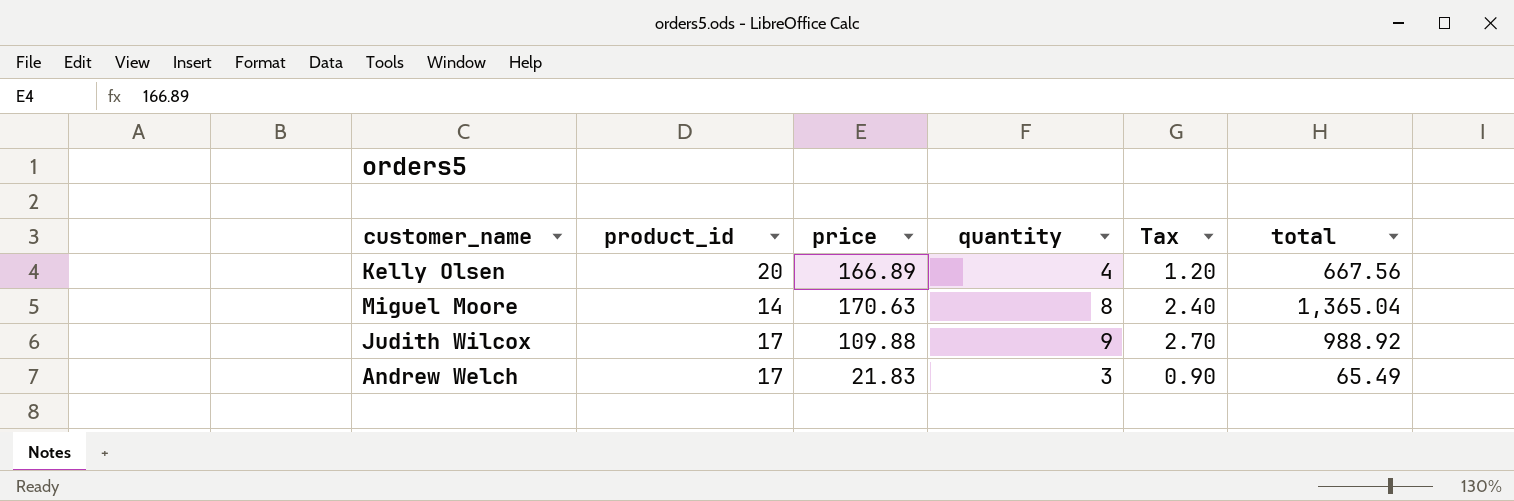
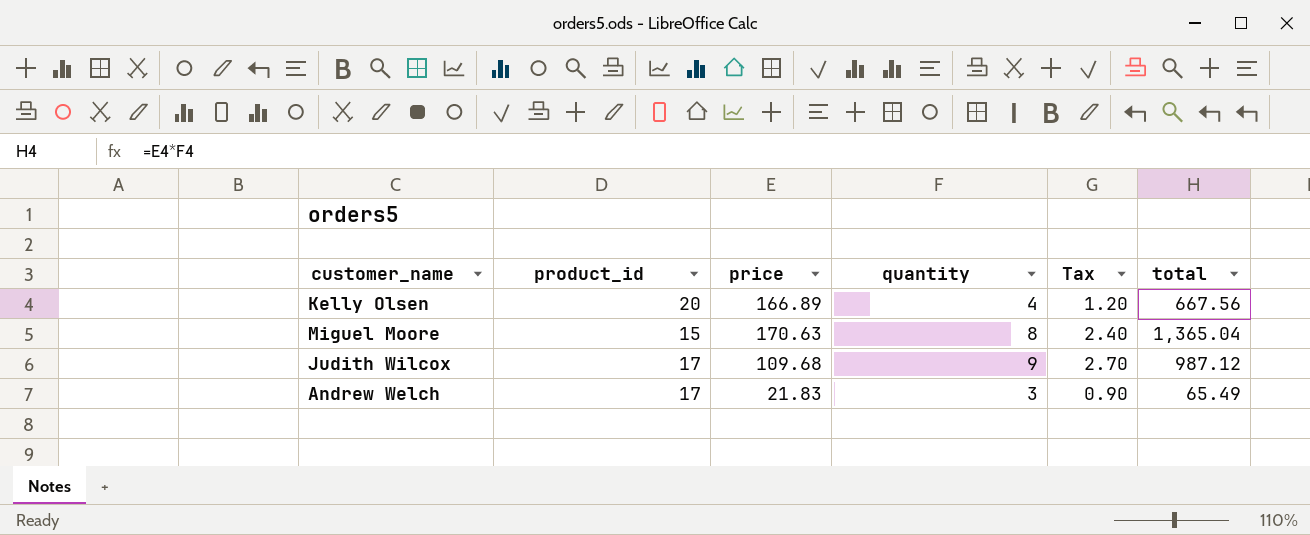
Miguel Moore | product_id: 14 -> 15
Judith Wilcox | price: 109.88 -> 109.68
Judith Wilcox | total: 988.92 -> 987.12

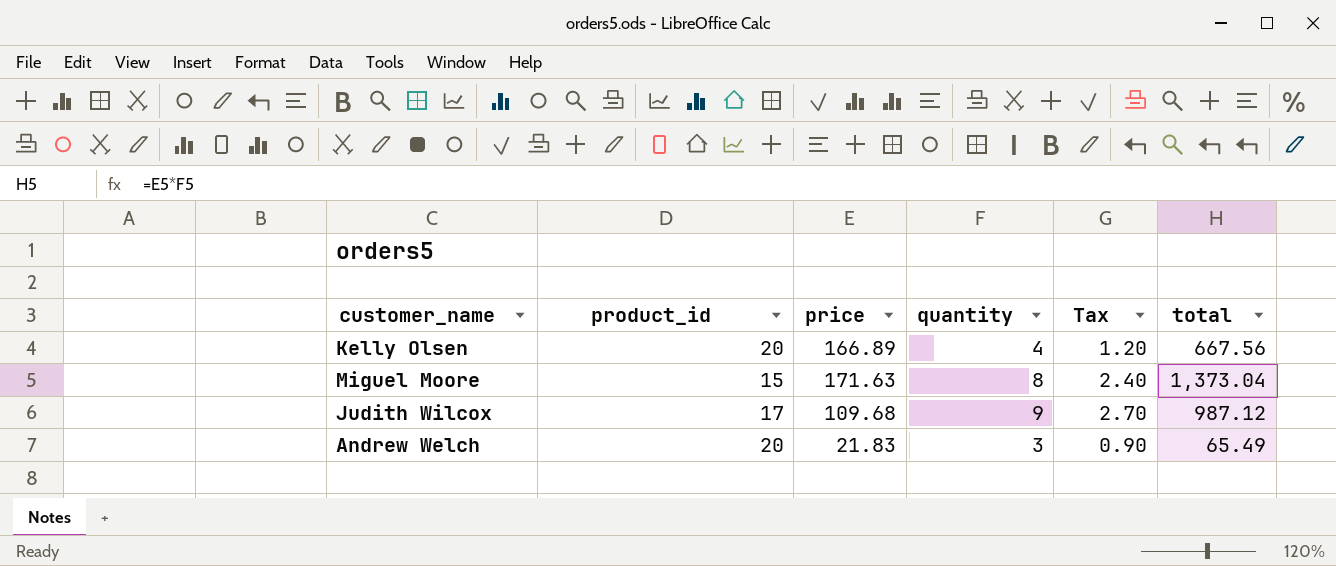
Miguel Moore | price: 170.63 -> 171.63
Miguel Moore | total: 1,365.04 -> 1,373.04
Andrew Welch | product_id: 17 -> 20

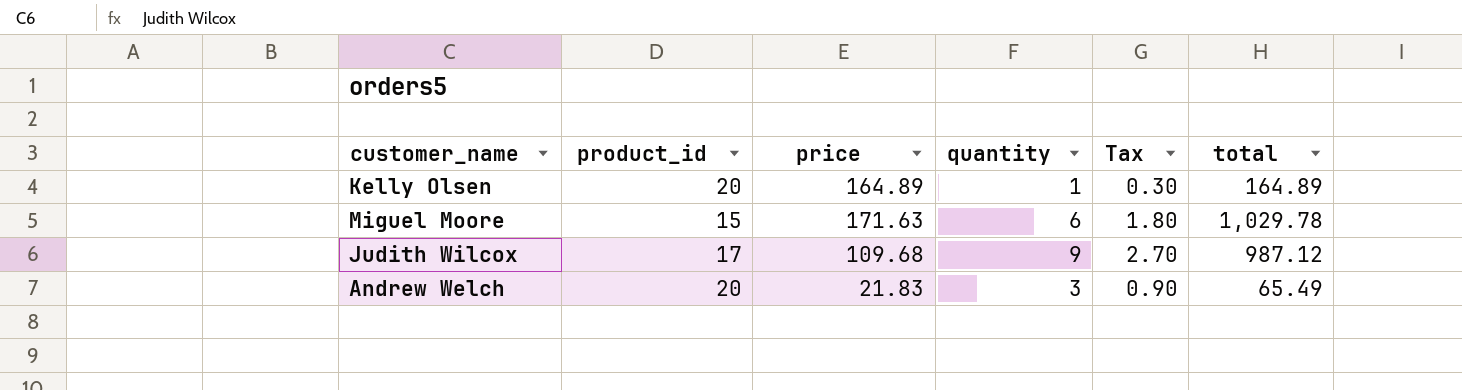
Kelly Olsen | price: 166.89 -> 164.89
Kelly Olsen | quantity: 4 -> 1
Kelly Olsen | Tax: 1.20 -> 0.30
Kelly Olsen | total: 667.56 -> 164.89
Miguel Moore | quantity: 8 -> 6
Miguel Moore | Tax: 2.40 -> 1.80
Miguel Moore | total: 1,373.04 -> 1,029.78

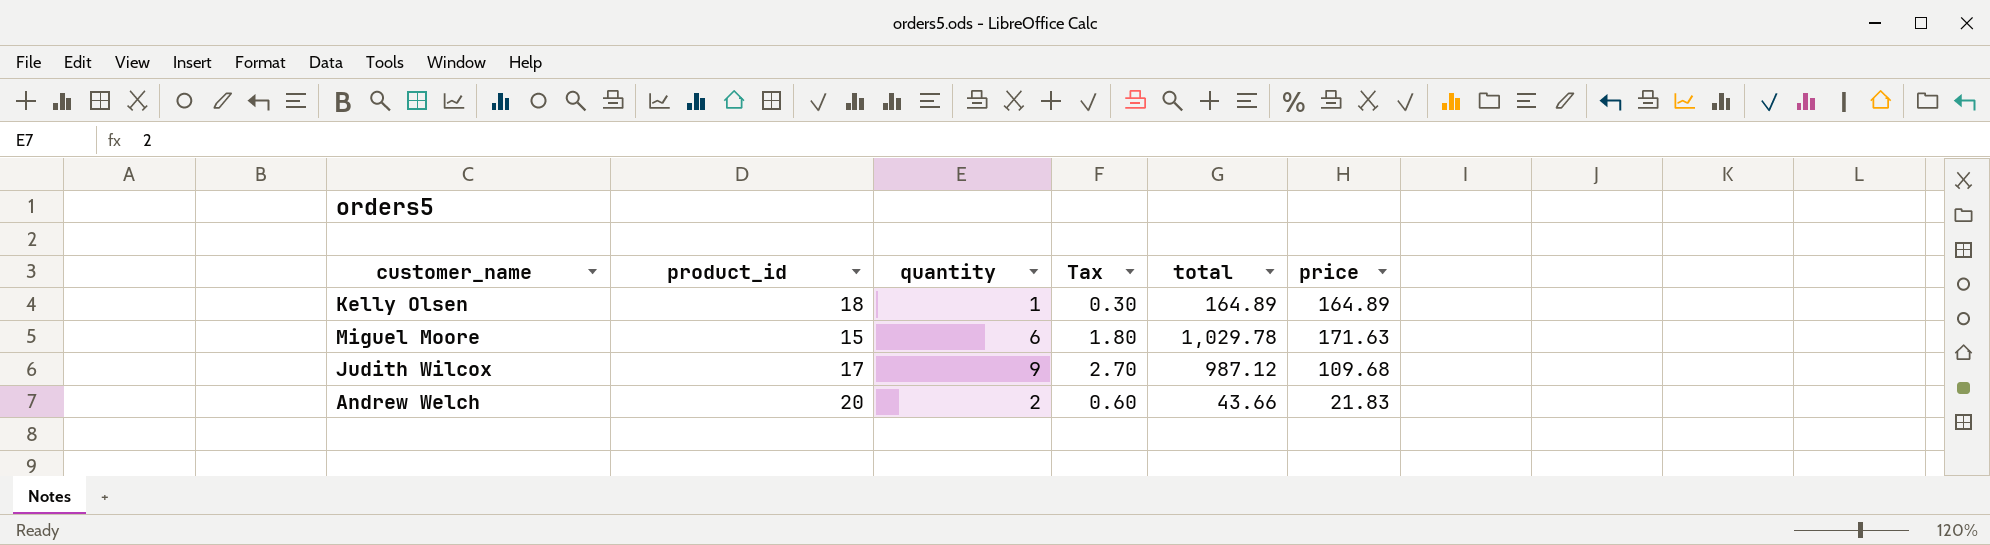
column price | position: 3 -> 6
Kelly Olsen | product_id: 20 -> 18
Andrew Welch | quantity: 3 -> 2
Andrew Welch | Tax: 0.90 -> 0.60
Andrew Welch | total: 65.49 -> 43.66

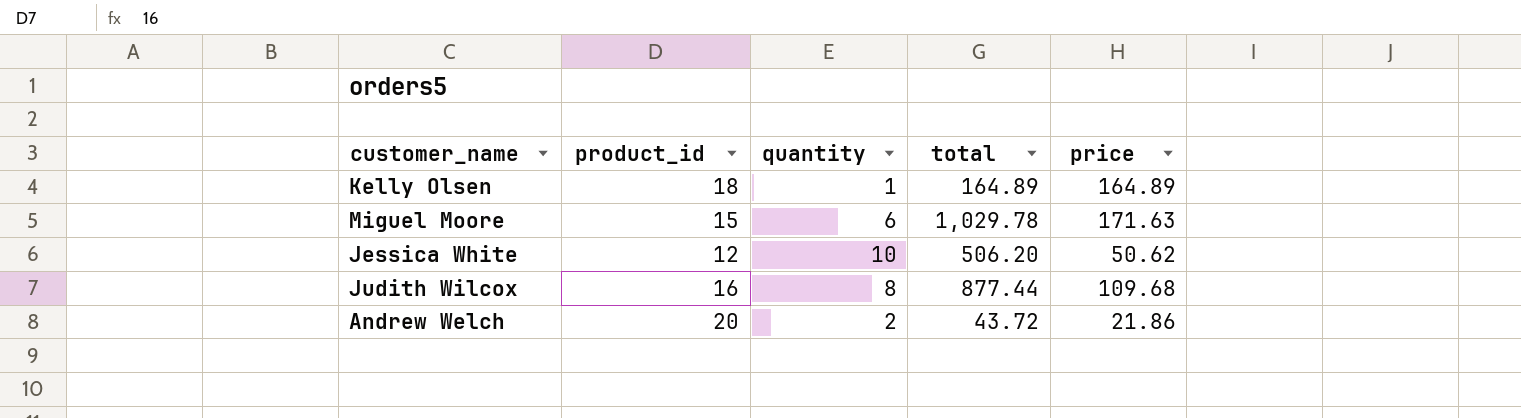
column Tax | formula: [quantity] * 0.3 -> none
row Jessica White: none -> 12 | 10 | 506.20 | 50.62
Judith Wilcox | product_id: 17 -> 16
Judith Wilcox | quantity: 9 -> 8
Judith Wilcox | total: 987.12 -> 877.44
Andrew Welch | total: 43.66 -> 43.72
Andrew Welch | price: 21.83 -> 21.86

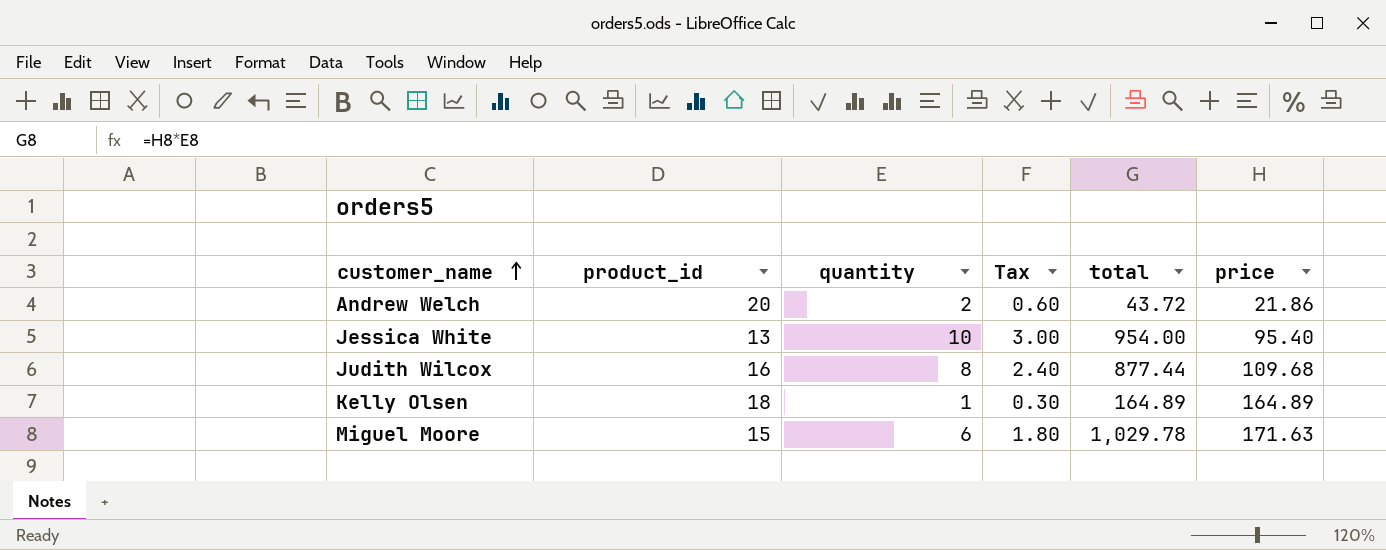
row order: none -> customer_name ascending
column Tax | formula: none -> [quantity] * 0.3
Jessica White | product_id: 12 -> 13
Jessica White | total: 506.20 -> 954.00
Jessica White | price: 50.62 -> 95.40

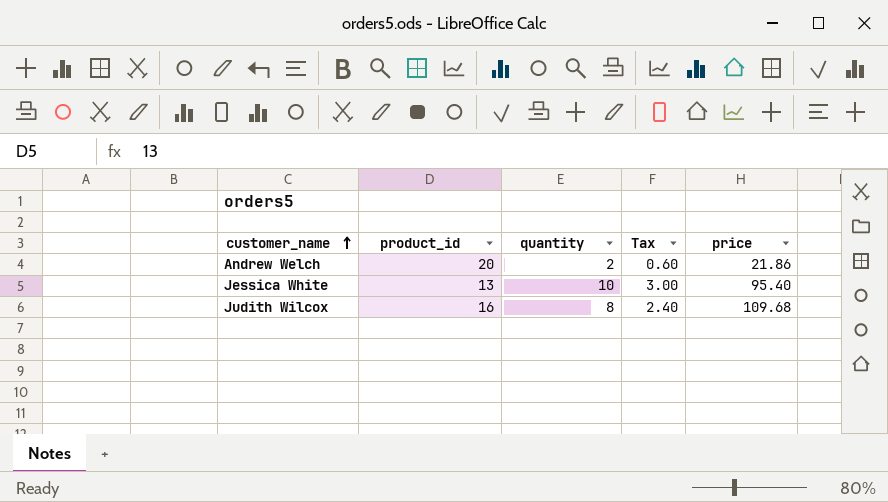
column total | formula: [quantity] * [price] -> none
row Kelly Olsen: 18 | 1 | 0.30 | 164.89 | 164.89 -> none
row Miguel Moore: 15 | 6 | 1.80 | 1,029.78 | 171.63 -> none

